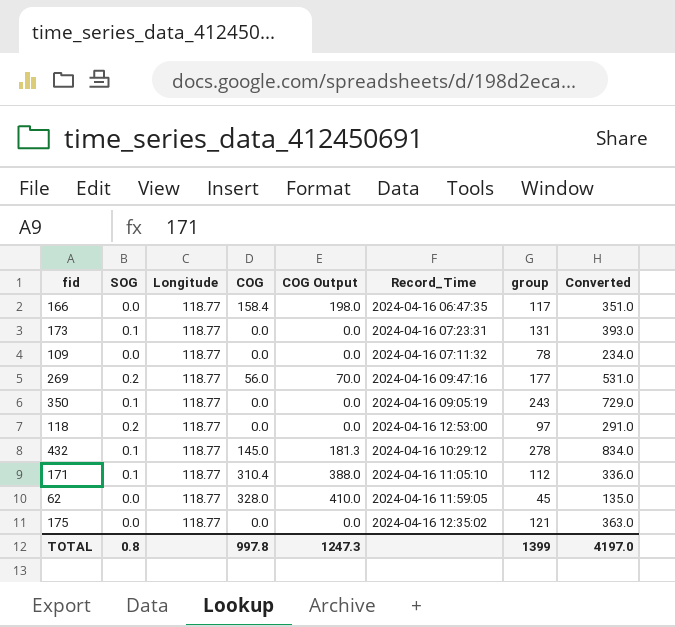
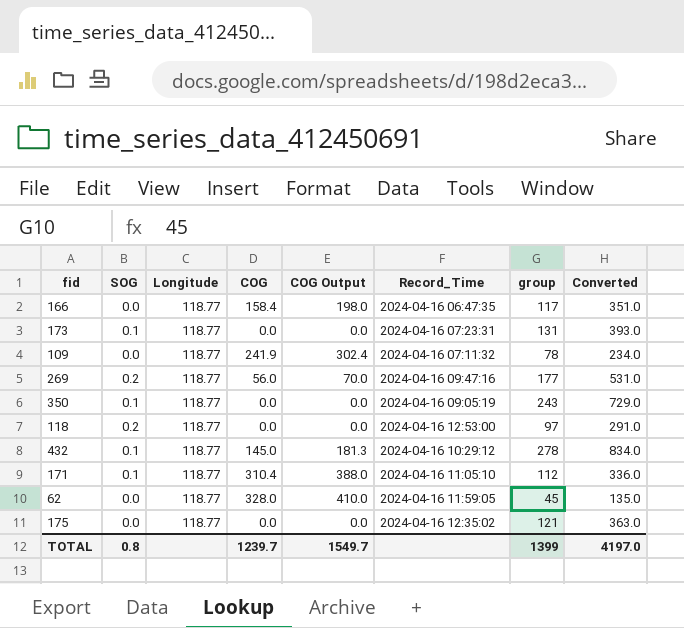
109 | COG: 0.0 -> 241.9
109 | COG Output: 0.0 -> 302.4
TOTAL | COG: 997.8 -> 1239.7
TOTAL | COG Output: 1247.3 -> 1549.7

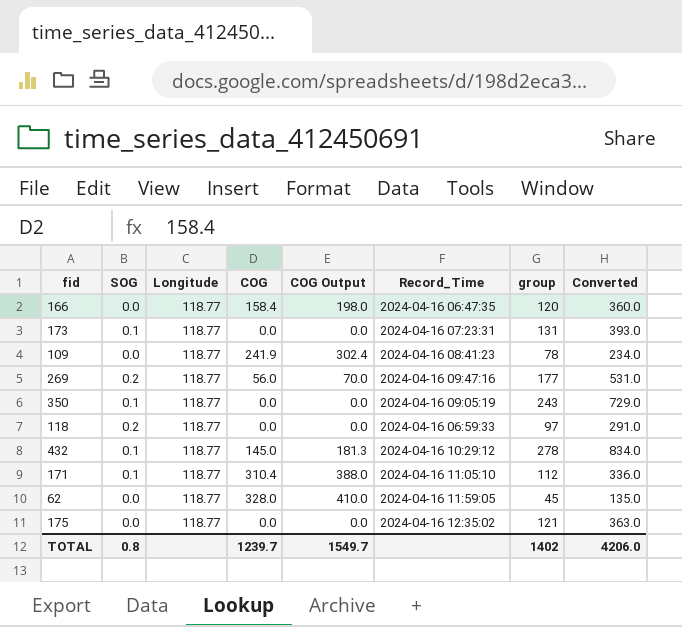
166 | group: 117 -> 120
166 | Converted: 351.0 -> 360.0
109 | Record_Time: 2024-04-16 07:11:32 -> 2024-04-16 08:41:23
118 | Record_Time: 2024-04-16 12:53:00 -> 2024-04-16 06:59:33
TOTAL | group: 1399 -> 1402
TOTAL | Converted: 4197.0 -> 4206.0

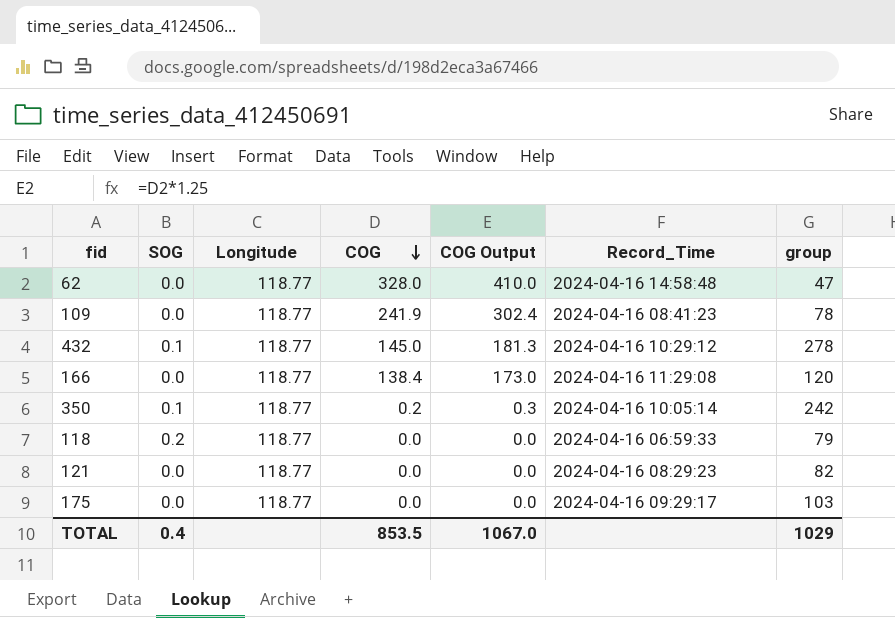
row order: none -> COG descending
column Converted | formula: [group] * 3 -> none
row 173: 0.1 | 118.77 | 0.0 | 0.0 | 2024-04-16 07:23:31 | 131 | 393.0 -> none
row 269: 0.2 | 118.77 | 56.0 | 70.0 | 2024-04-16 09:47:16 | 177 | 531.0 -> none
row 171: 0.1 | 118.77 | 310.4 | 388.0 | 2024-04-16 11:05:10 | 112 | 336.0 -> none
62 | Record_Time: 2024-04-16 11:59:05 -> 2024-04-16 14:58:48
62 | group: 45 -> 47
166 | COG: 158.4 -> 138.4
166 | COG Output: 198.0 -> 173.0
166 | Record_Time: 2024-04-16 06:47:35 -> 2024-04-16 11:29:08
350 | COG: 0.0 -> 0.2
350 | COG Output: 0.0 -> 0.3
350 | Record_Time: 2024-04-16 09:05:19 -> 2024-04-16 10:05:14
350 | group: 243 -> 242
118 | group: 97 -> 79
row 121: none -> 0.0 | 118.77 | 0.0 | 0.0 | 2024-04-16 08:29:23 | 82
175 | Record_Time: 2024-04-16 12:35:02 -> 2024-04-16 09:29:17
175 | group: 121 -> 103
TOTAL | SOG: 0.8 -> 0.4
TOTAL | COG: 1239.7 -> 853.5
TOTAL | COG Output: 1549.7 -> 1067.0
TOTAL | group: 1402 -> 1029

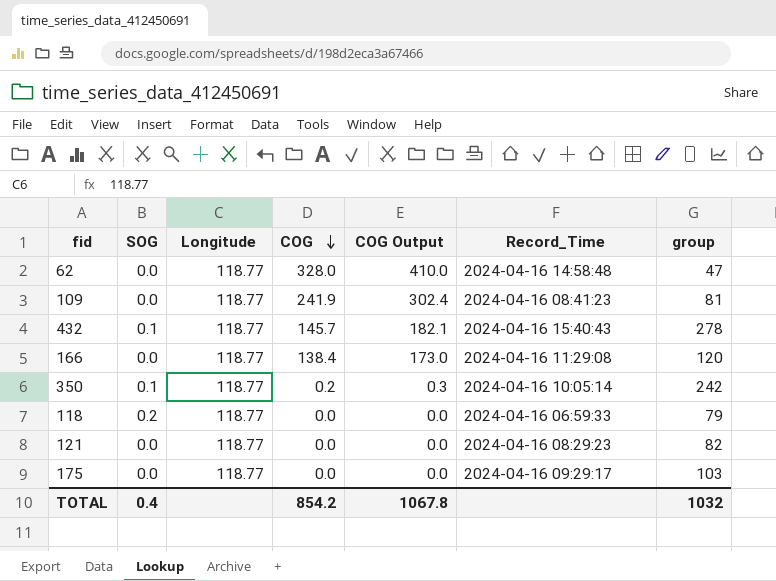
109 | group: 78 -> 81
432 | COG: 145.0 -> 145.7
432 | COG Output: 181.3 -> 182.1
432 | Record_Time: 2024-04-16 10:29:12 -> 2024-04-16 15:40:43
TOTAL | COG: 853.5 -> 854.2
TOTAL | COG Output: 1067.0 -> 1067.8
TOTAL | group: 1029 -> 1032

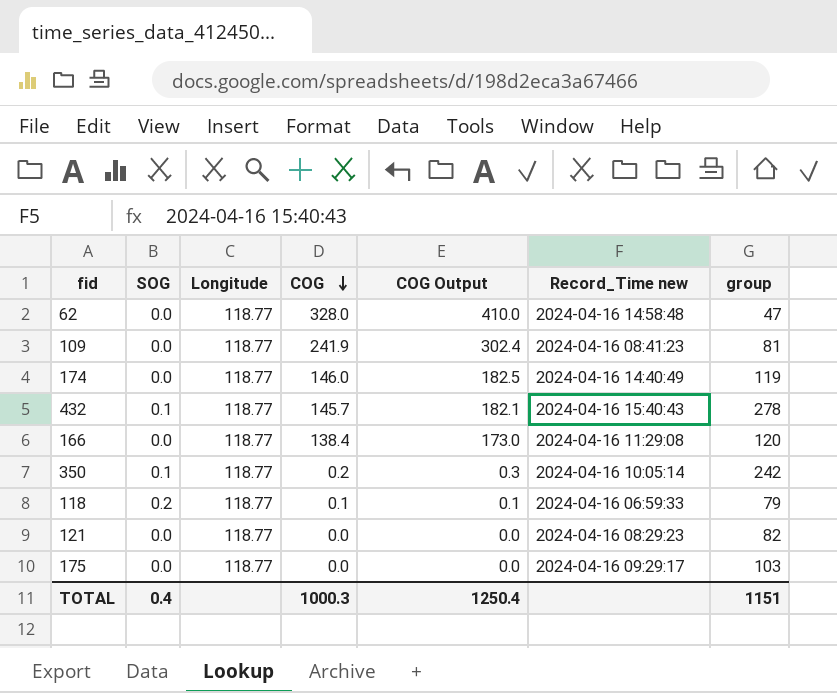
column name: Record_Time -> Record_Time new
row 174: none -> 0.0 | 118.77 | 146.0 | 182.5 | 2024-04-16 14:40:49 | 119
118 | COG: 0.0 -> 0.1
118 | COG Output: 0.0 -> 0.1
TOTAL | COG: 854.2 -> 1000.3
TOTAL | COG Output: 1067.8 -> 1250.4
TOTAL | group: 1032 -> 1151

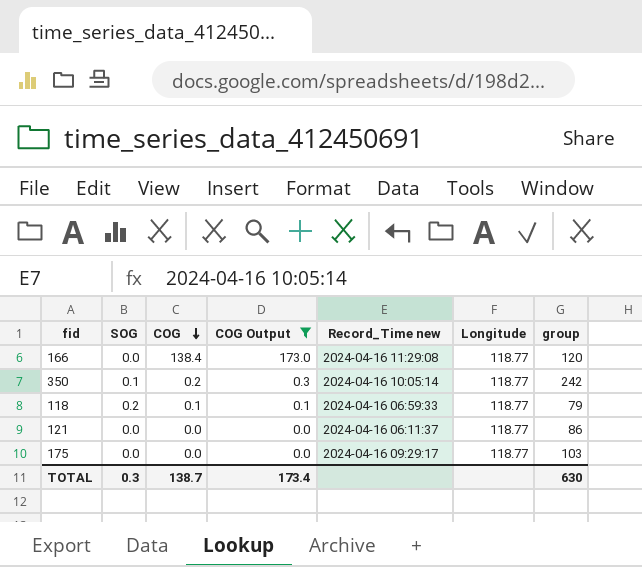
filter: none -> COG Output <= 173.0
column Longitude | position: 3 -> 6
121 | Record_Time new: 2024-04-16 08:29:23 -> 2024-04-16 06:11:37
121 | group: 82 -> 86
TOTAL | SOG: 0.4 -> 0.3
TOTAL | COG: 1000.3 -> 138.7
TOTAL | COG Output: 1250.4 -> 173.4
TOTAL | group: 1151 -> 630

